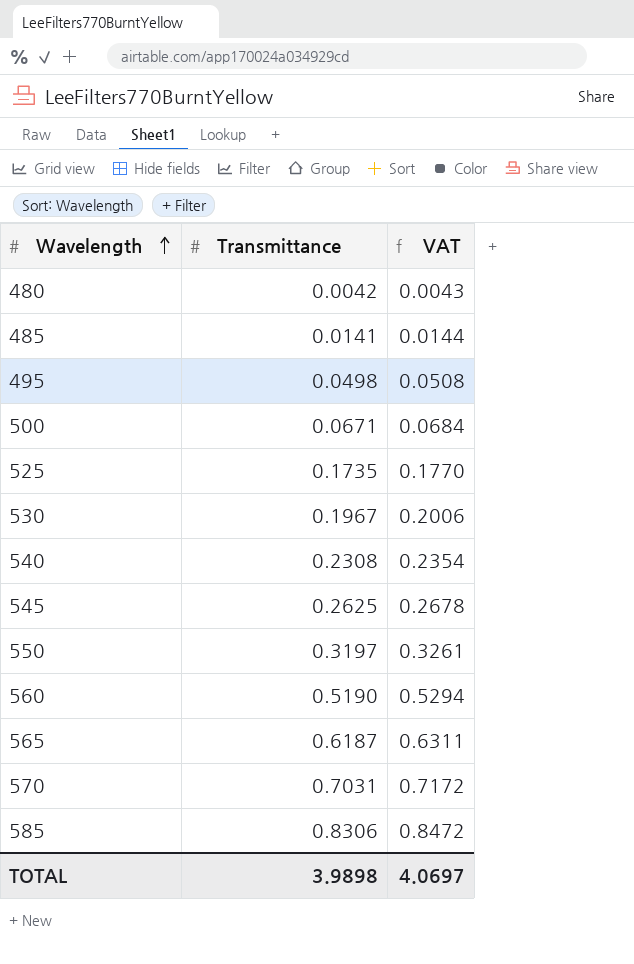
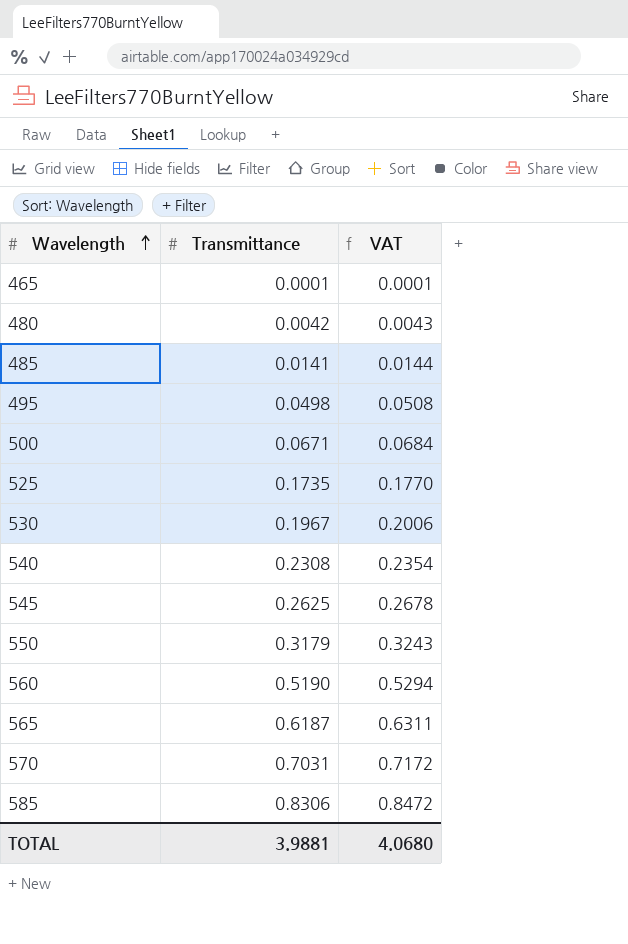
row 465: none -> 0.0001 | 0.0001
550 | Transmittance: 0.3197 -> 0.3179
550 | VAT: 0.3261 -> 0.3243
TOTAL | Transmittance: 3.9898 -> 3.9881
TOTAL | VAT: 4.0697 -> 4.0680

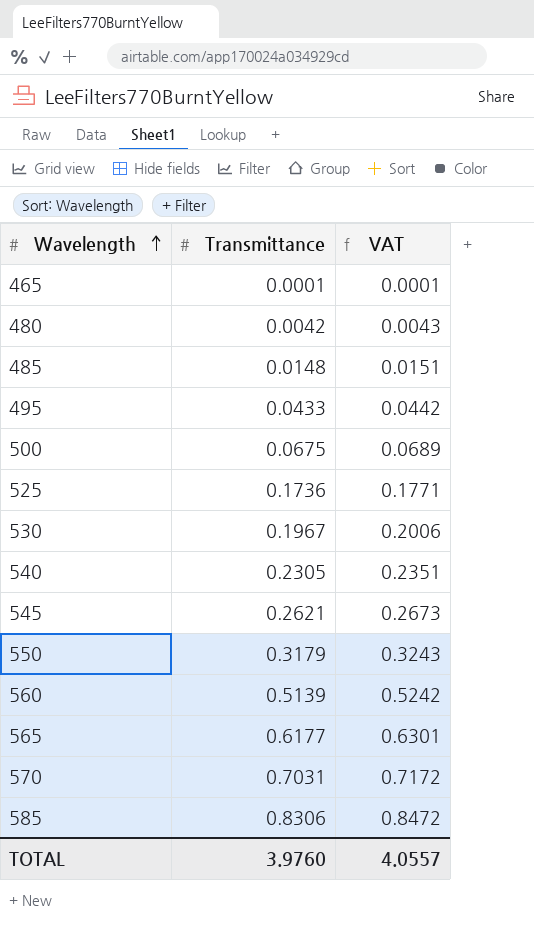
485 | Transmittance: 0.0141 -> 0.0148
485 | VAT: 0.0144 -> 0.0151
495 | Transmittance: 0.0498 -> 0.0433
495 | VAT: 0.0508 -> 0.0442
500 | Transmittance: 0.0671 -> 0.0675
500 | VAT: 0.0684 -> 0.0689
525 | Transmittance: 0.1735 -> 0.1736
525 | VAT: 0.1770 -> 0.1771
540 | Transmittance: 0.2308 -> 0.2305
540 | VAT: 0.2354 -> 0.2351
545 | Transmittance: 0.2625 -> 0.2621
545 | VAT: 0.2678 -> 0.2673
560 | Transmittance: 0.5190 -> 0.5139
560 | VAT: 0.5294 -> 0.5242
565 | Transmittance: 0.6187 -> 0.6177
565 | VAT: 0.6311 -> 0.6301
TOTAL | Transmittance: 3.9881 -> 3.9760
TOTAL | VAT: 4.0680 -> 4.0557

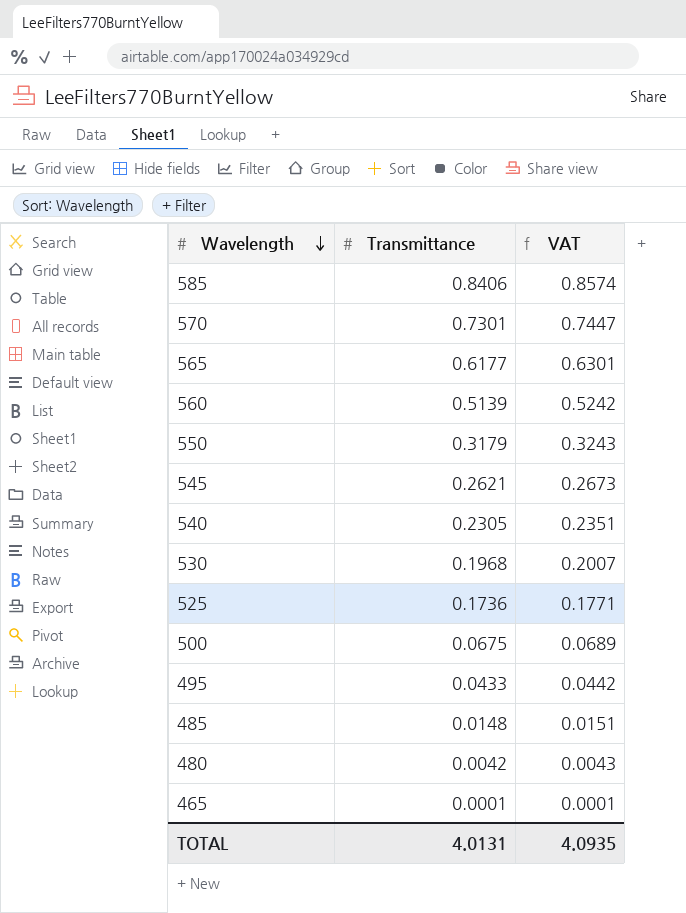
row order: Wavelength ascending -> Wavelength descending
585 | Transmittance: 0.8306 -> 0.8406
585 | VAT: 0.8472 -> 0.8574
570 | Transmittance: 0.7031 -> 0.7301
570 | VAT: 0.7172 -> 0.7447
530 | Transmittance: 0.1967 -> 0.1968
530 | VAT: 0.2006 -> 0.2007
TOTAL | Transmittance: 3.9760 -> 4.0131
TOTAL | VAT: 4.0557 -> 4.0935

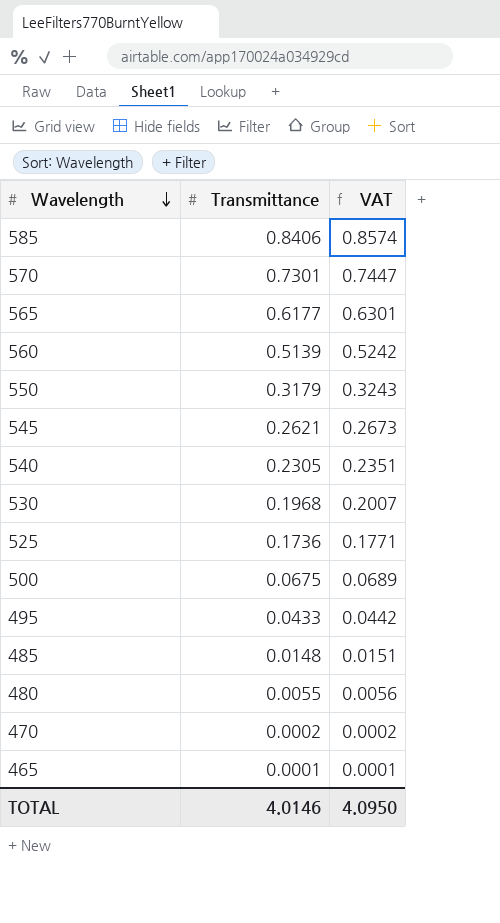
480 | Transmittance: 0.0042 -> 0.0055
480 | VAT: 0.0043 -> 0.0056
row 470: none -> 0.0002 | 0.0002
TOTAL | Transmittance: 4.0131 -> 4.0146
TOTAL | VAT: 4.0935 -> 4.0950

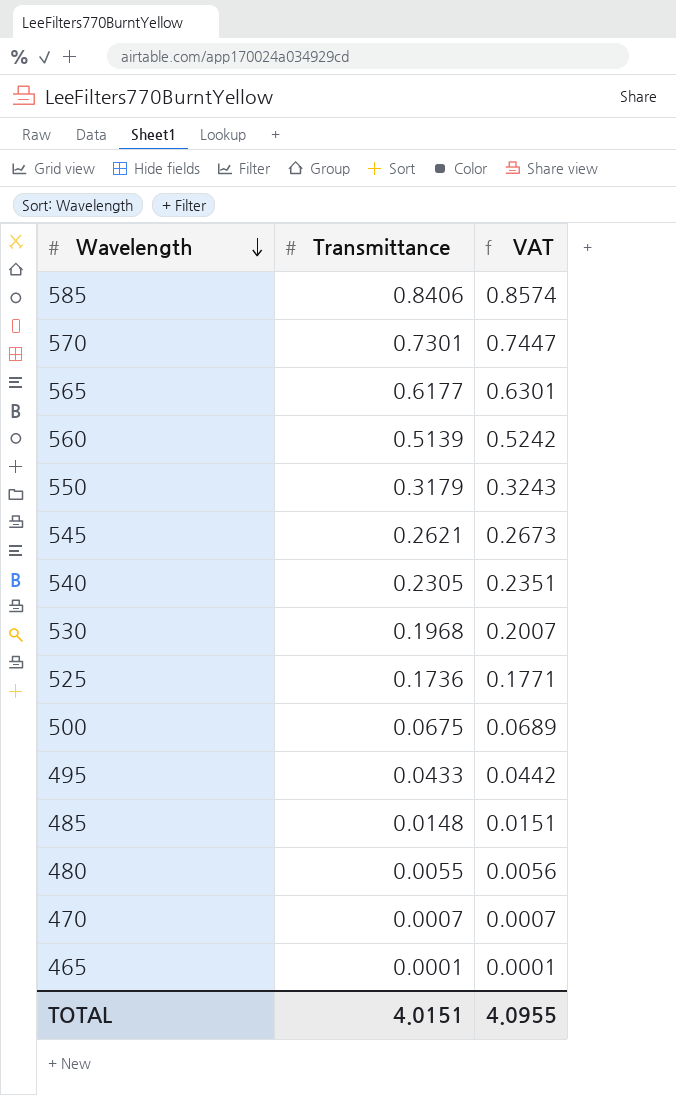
470 | Transmittance: 0.0002 -> 0.0007
470 | VAT: 0.0002 -> 0.0007
TOTAL | Transmittance: 4.0146 -> 4.0151
TOTAL | VAT: 4.0950 -> 4.0955

